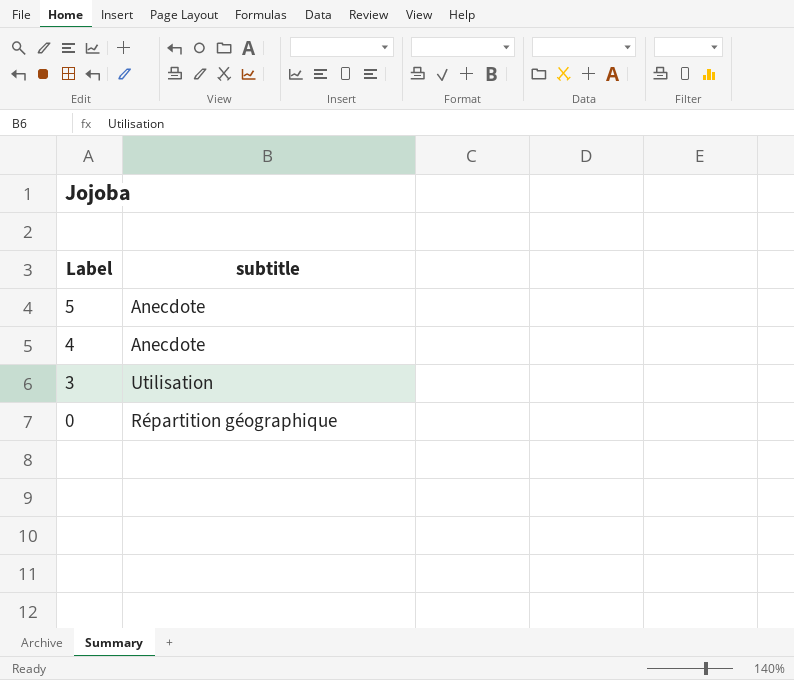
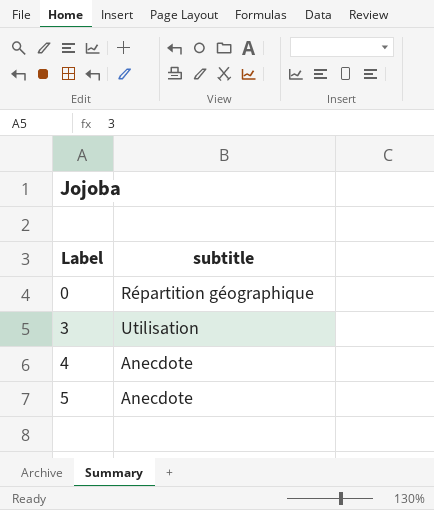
row order: Label descending -> Label ascending

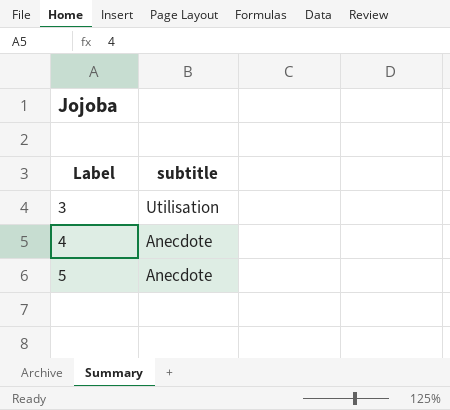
row 0: Répartition géographique -> none

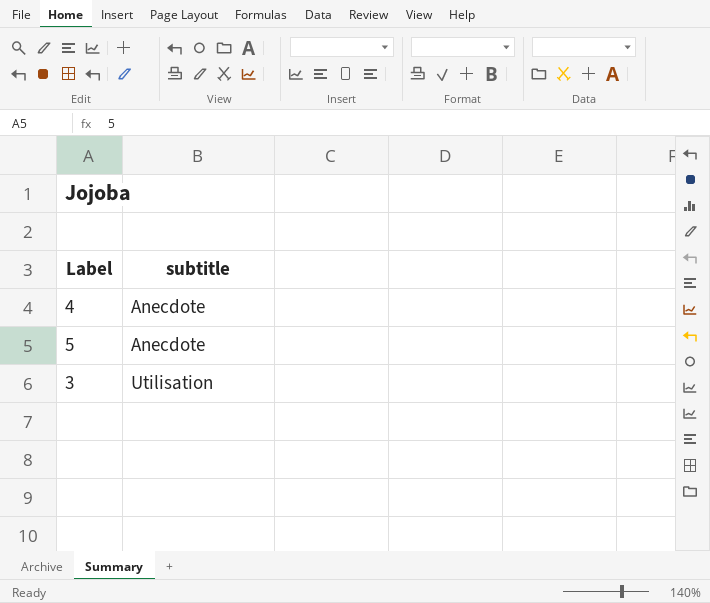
row order: Label ascending -> subtitle ascending

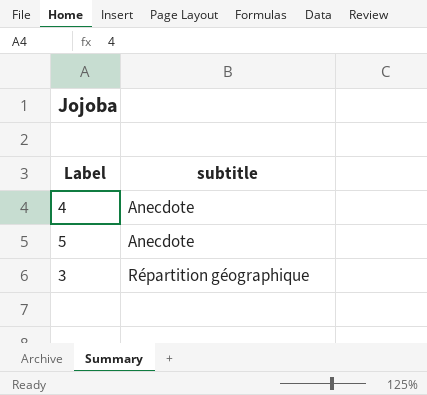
3 | subtitle: Utilisation -> Répartition géographique

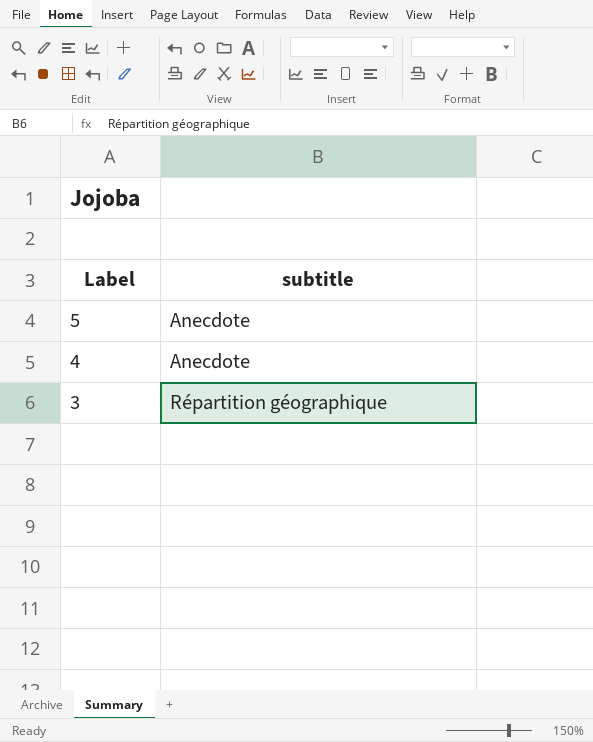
row order: subtitle ascending -> Label descending

